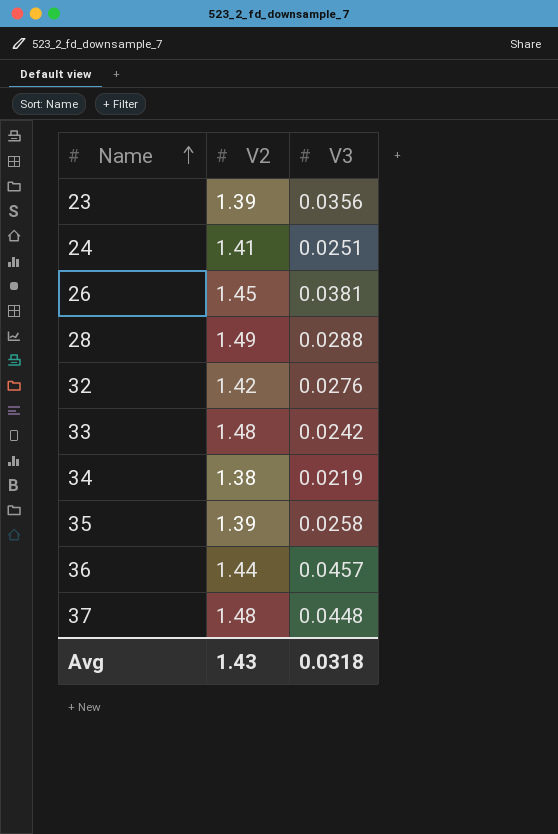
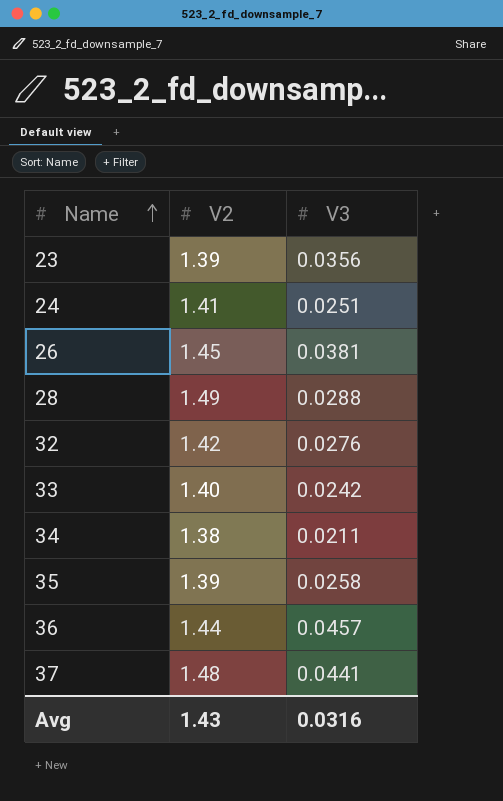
33 | V2: 1.48 -> 1.40
34 | V3: 0.0219 -> 0.0211
37 | V3: 0.0448 -> 0.0441
Avg | V3: 0.0318 -> 0.0316

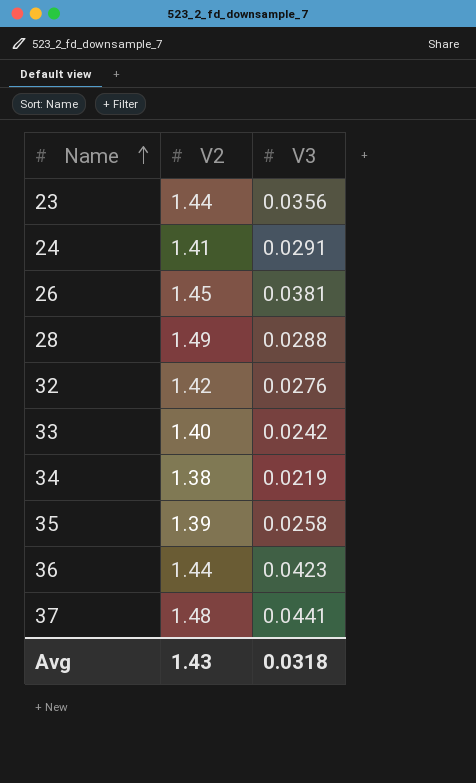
23 | V2: 1.39 -> 1.44
24 | V3: 0.0251 -> 0.0291
34 | V3: 0.0211 -> 0.0219
36 | V3: 0.0457 -> 0.0423
Avg | V3: 0.0316 -> 0.0318

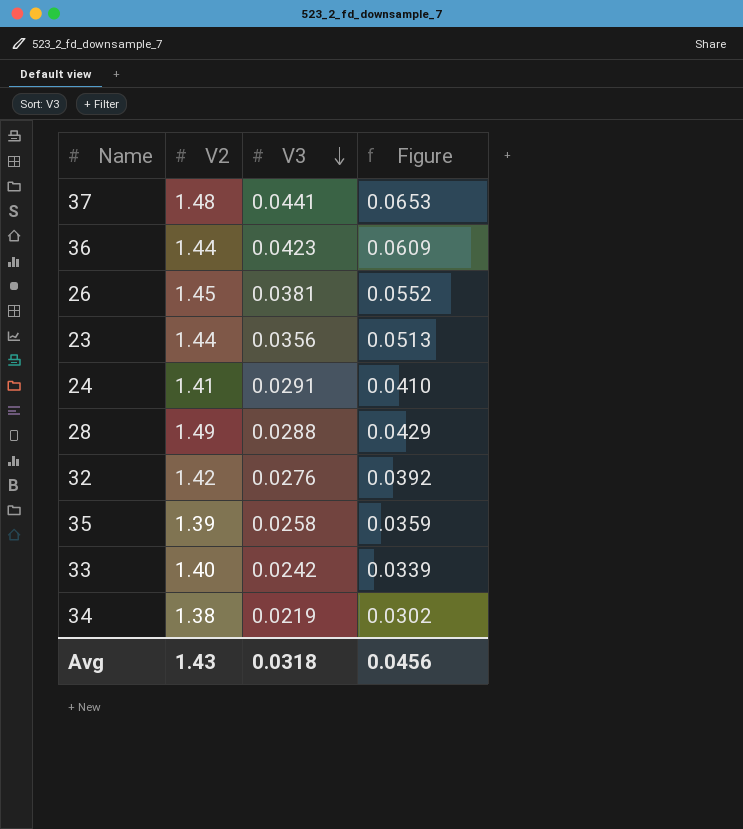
row order: Name ascending -> V3 descending
column Figure | formula: none -> [V2] * [V3]

